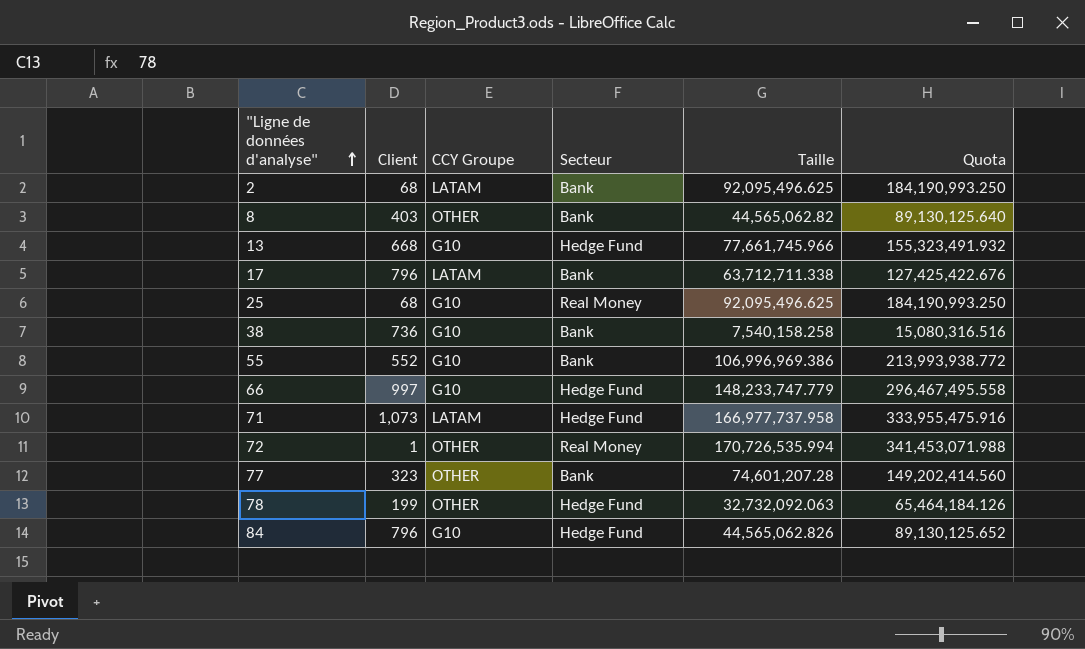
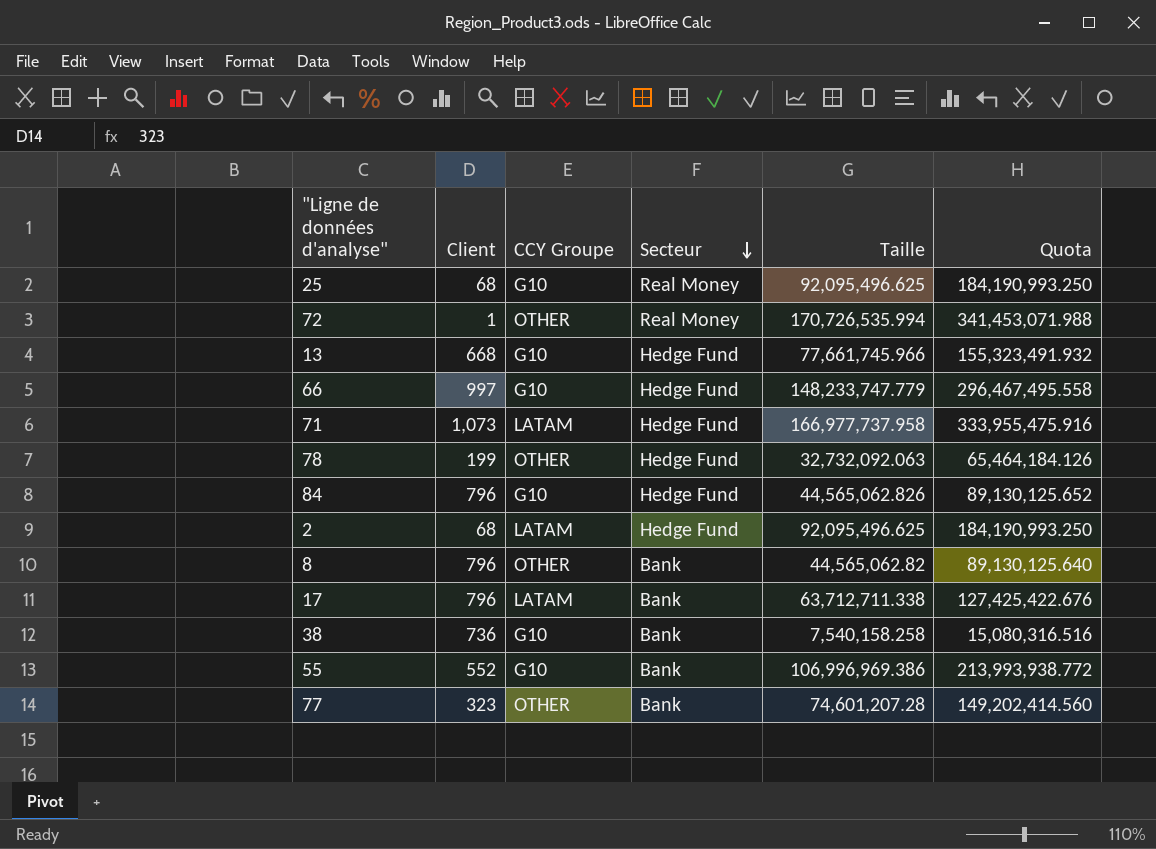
row order: "Ligne de données d'analyse" ascending -> Secteur descending
2 | Secteur: Bank -> Hedge Fund
8 | Client: 403 -> 796

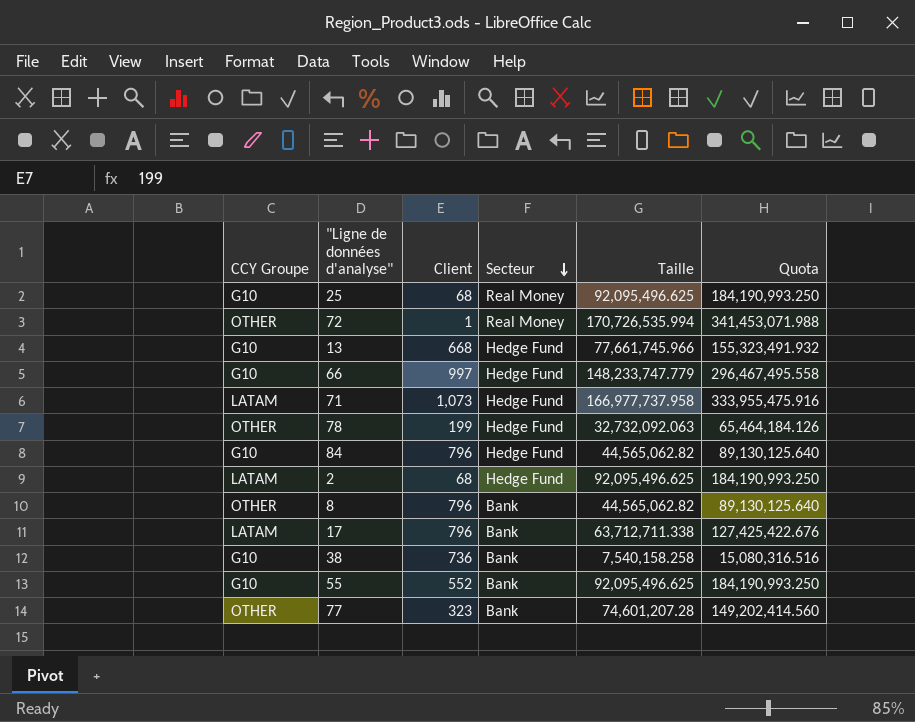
column CCY Groupe | position: 3 -> 1
84 | Taille: 44,565,062.826 -> 44,565,062.82
84 | Quota: 89,130,125.652 -> 89,130,125.640
55 | Taille: 106,996,969.386 -> 92,095,496.625
55 | Quota: 213,993,938.772 -> 184,190,993.250

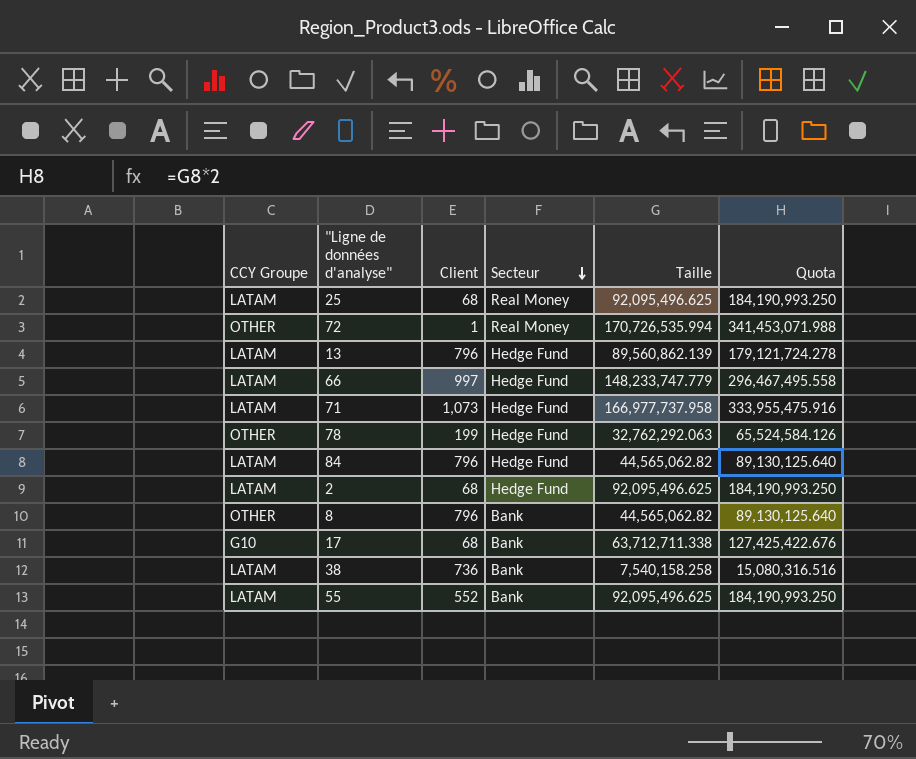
row 77: OTHER | 323 | Bank | 74,601,207.28 | 149,202,414.560 -> none
25 | CCY Groupe: G10 -> LATAM
13 | CCY Groupe: G10 -> LATAM
13 | Client: 668 -> 796
13 | Taille: 77,661,745.966 -> 89,560,862.139
13 | Quota: 155,323,491.932 -> 179,121,724.278
66 | CCY Groupe: G10 -> LATAM
78 | Taille: 32,732,092.063 -> 32,762,292.063
78 | Quota: 65,464,184.126 -> 65,524,584.126
84 | CCY Groupe: G10 -> LATAM
17 | CCY Groupe: LATAM -> G10
17 | Client: 796 -> 68
38 | CCY Groupe: G10 -> LATAM
55 | CCY Groupe: G10 -> LATAM

